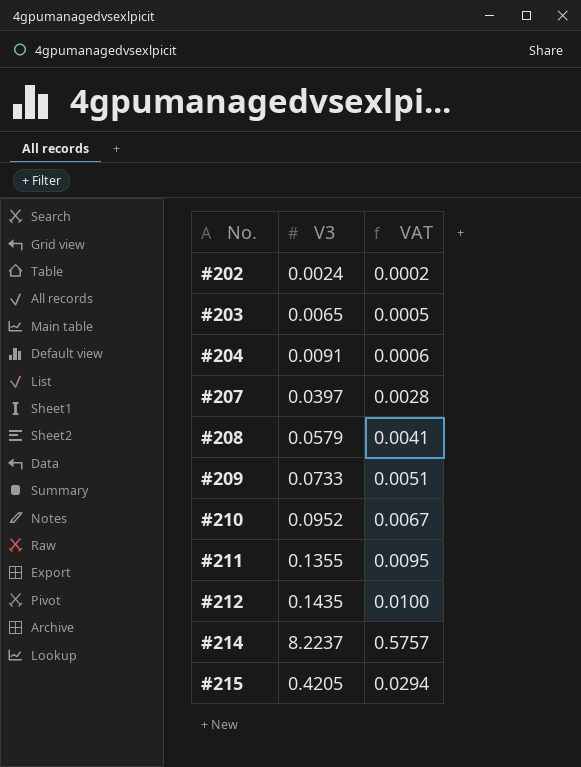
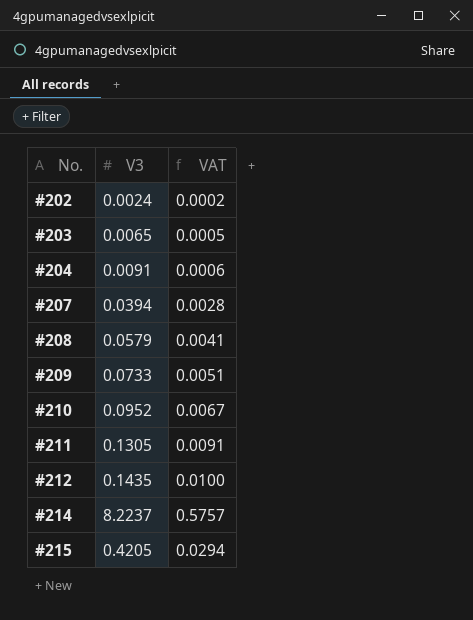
#207 | V3: 0.0397 -> 0.0394
#211 | V3: 0.1355 -> 0.1305
#211 | VAT: 0.0095 -> 0.0091

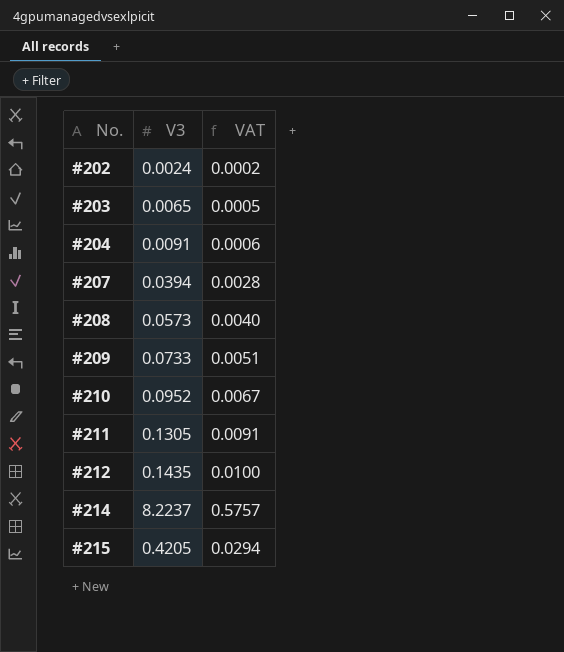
#208 | V3: 0.0579 -> 0.0573
#208 | VAT: 0.0041 -> 0.0040

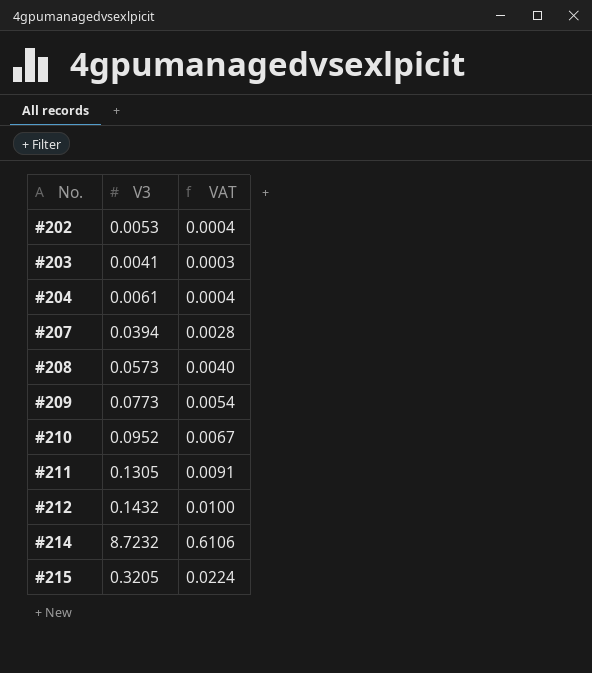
#202 | V3: 0.0024 -> 0.0053
#202 | VAT: 0.0002 -> 0.0004
#203 | V3: 0.0065 -> 0.0041
#203 | VAT: 0.0005 -> 0.0003
#204 | V3: 0.0091 -> 0.0061
#204 | VAT: 0.0006 -> 0.0004
#209 | V3: 0.0733 -> 0.0773
#209 | VAT: 0.0051 -> 0.0054
#212 | V3: 0.1435 -> 0.1432
#214 | V3: 8.2237 -> 8.7232
#214 | VAT: 0.5757 -> 0.6106
#215 | V3: 0.4205 -> 0.3205
#215 | VAT: 0.0294 -> 0.0224

